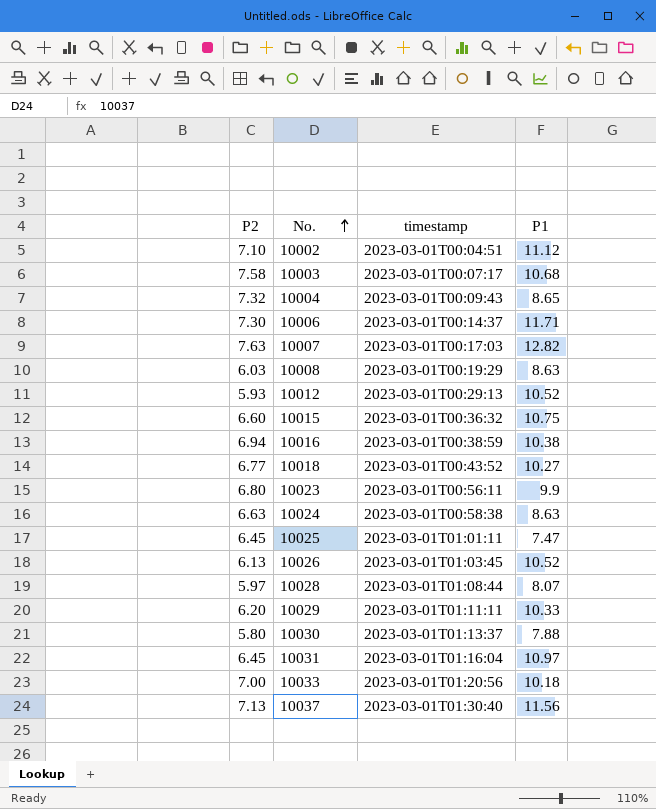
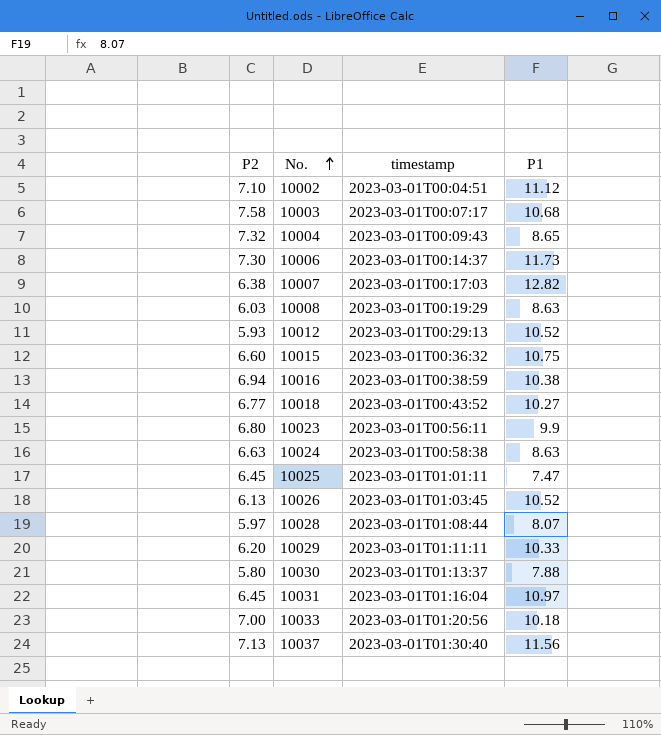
10006 | P1: 11.71 -> 11.73
10007 | P2: 7.63 -> 6.38

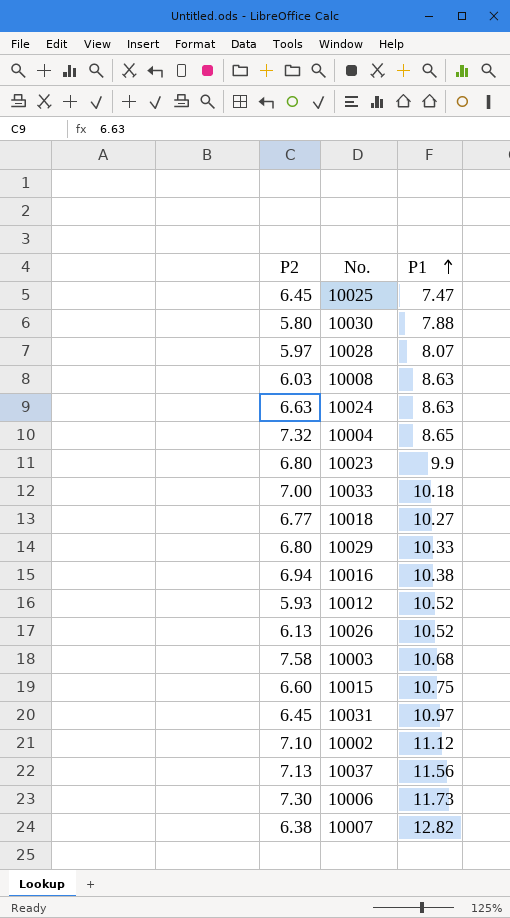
row order: No. ascending -> P1 ascending
column timestamp | position: 3 -> none
10029 | P2: 6.20 -> 6.80

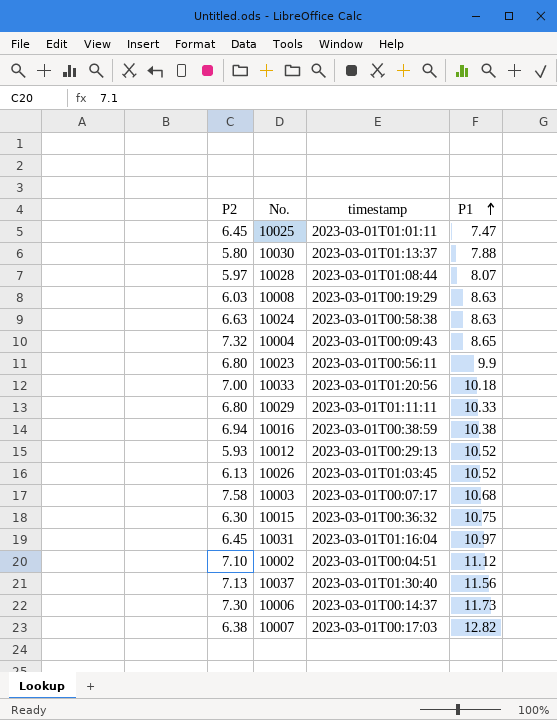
column timestamp | position: none -> 3
row 10018: 6.77 | 10.27 -> none
10015 | P2: 6.60 -> 6.30

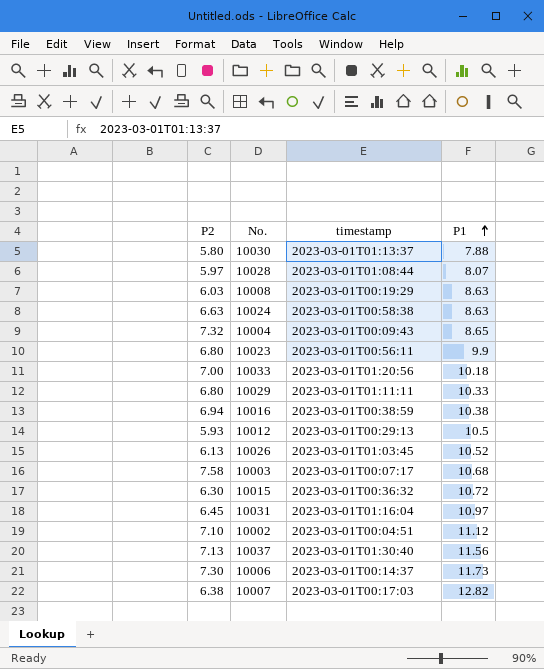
row 10025: 6.45 | 2023-03-01T01:01:11 | 7.47 -> none
10012 | P1: 10.52 -> 10.5
10015 | P1: 10.75 -> 10.72

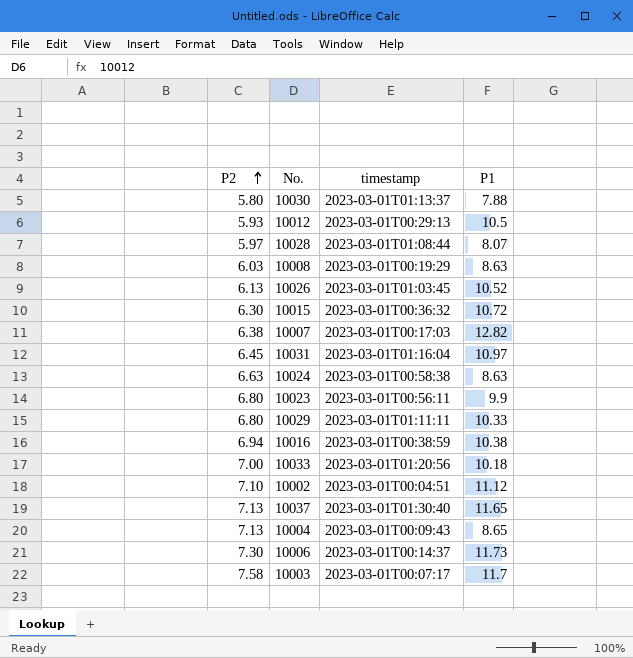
row order: P1 ascending -> P2 ascending
10037 | P1: 11.56 -> 11.65
10004 | P2: 7.32 -> 7.13
10003 | P1: 10.68 -> 11.7

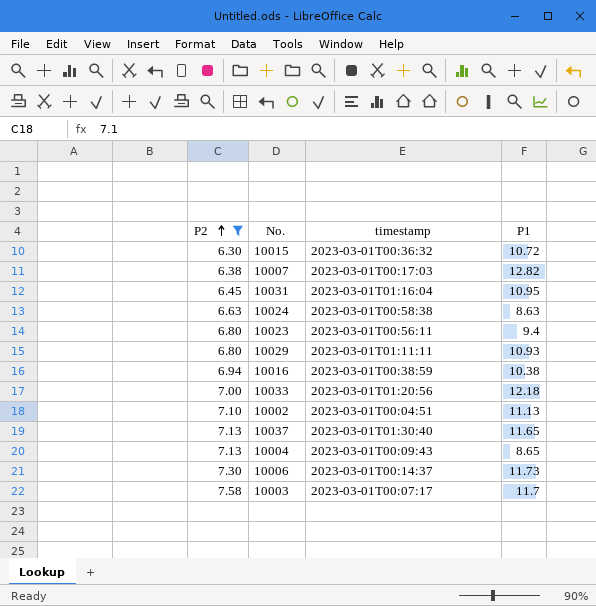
filter: none -> P2 >= 6.30
10031 | P1: 10.97 -> 10.95
10023 | P1: 9.9 -> 9.4
10029 | P1: 10.33 -> 10.93
10033 | P1: 10.18 -> 12.18
10002 | P1: 11.12 -> 11.13

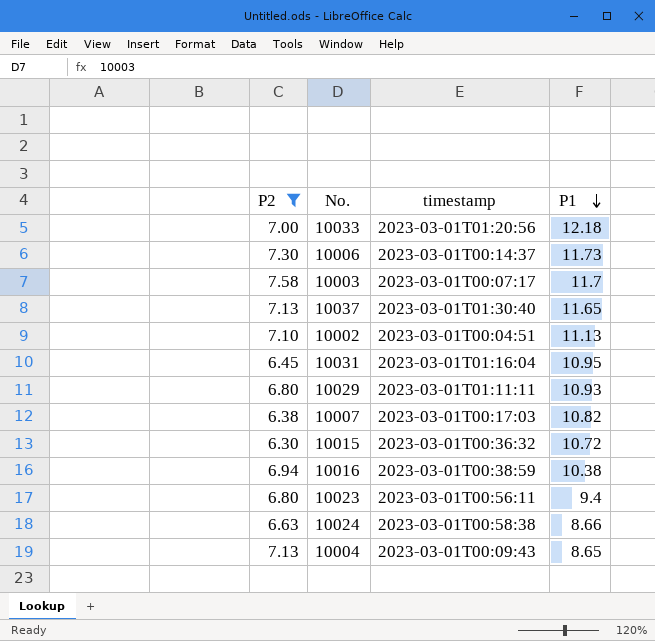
row order: P2 ascending -> P1 descending
10007 | P1: 12.82 -> 10.82
10024 | P1: 8.63 -> 8.66

